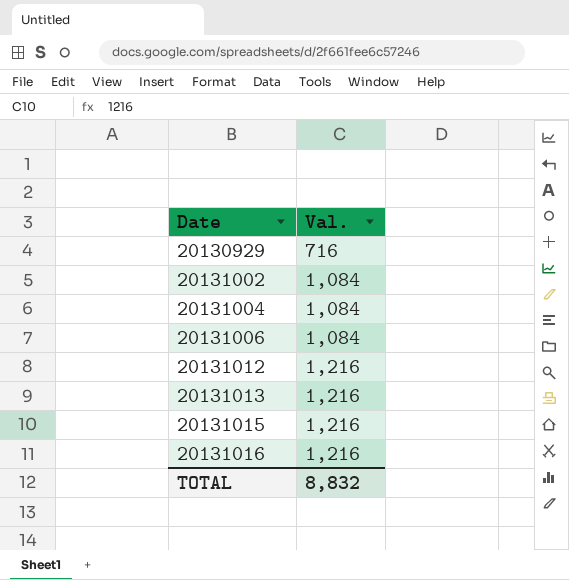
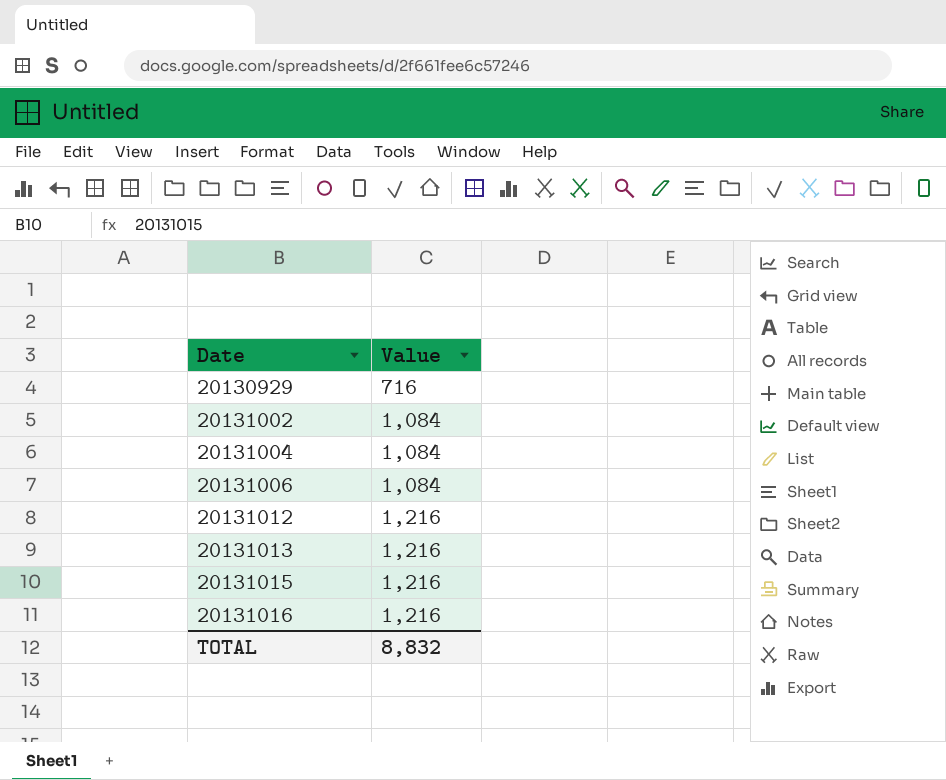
column name: Val. -> Value

